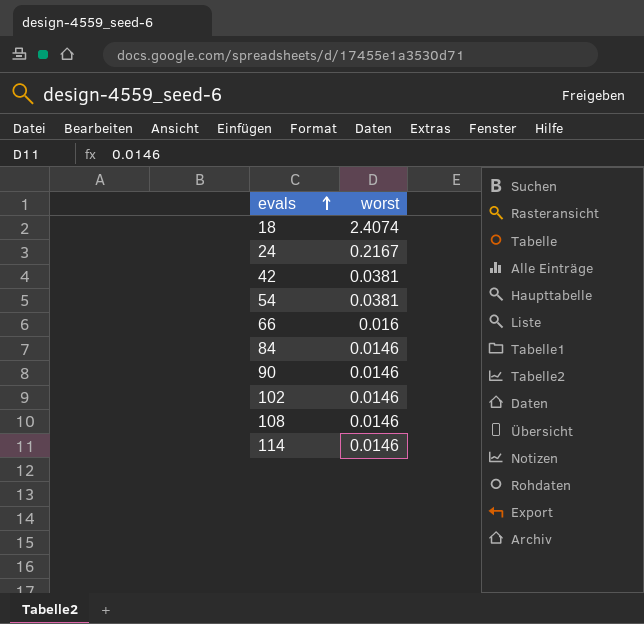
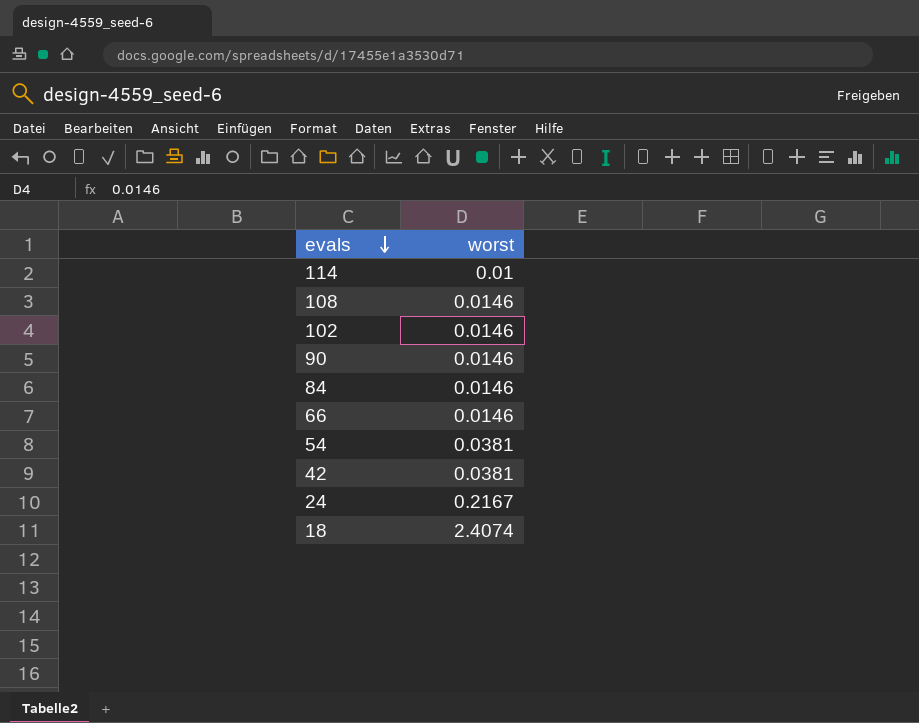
row order: evals ascending -> evals descending
114 | worst: 0.0146 -> 0.01
66 | worst: 0.016 -> 0.0146

